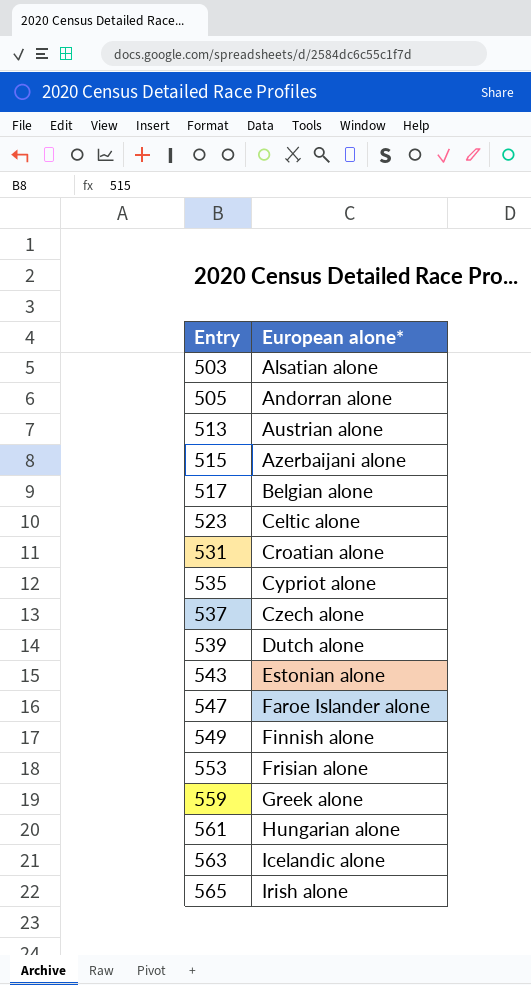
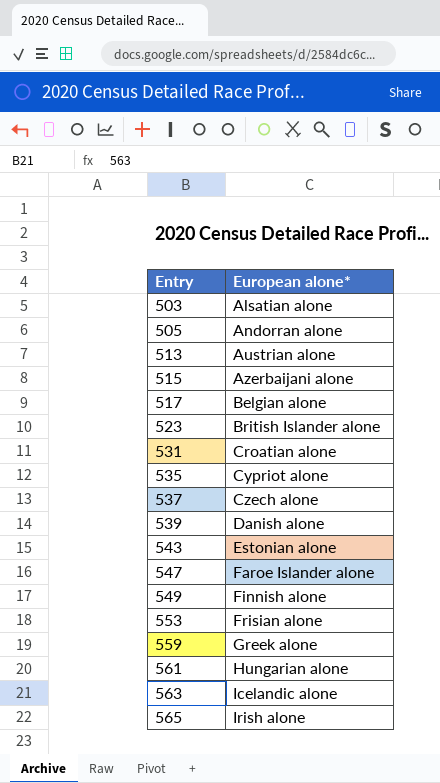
523 | European alone*: Celtic alone -> British Islander alone
539 | European alone*: Dutch alone -> Danish alone

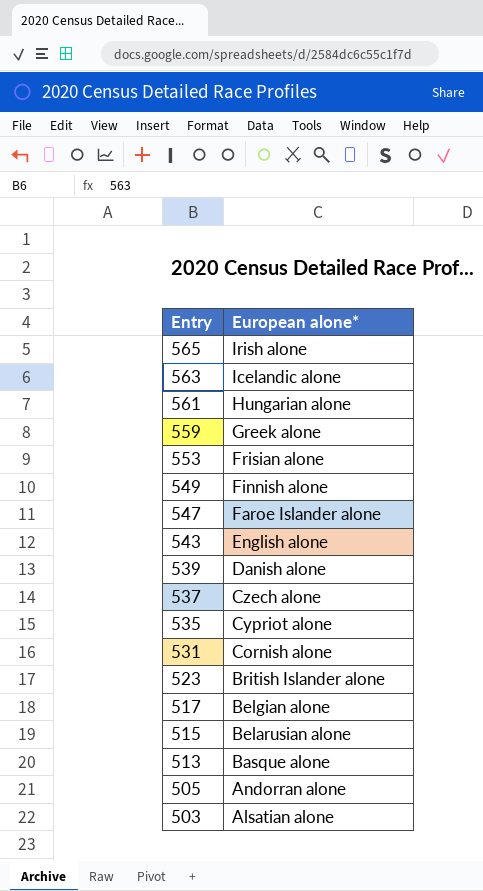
row order: Entry ascending -> Entry descending
543 | European alone*: Estonian alone -> English alone
531 | European alone*: Croatian alone -> Cornish alone
515 | European alone*: Azerbaijani alone -> Belarusian alone
513 | European alone*: Austrian alone -> Basque alone

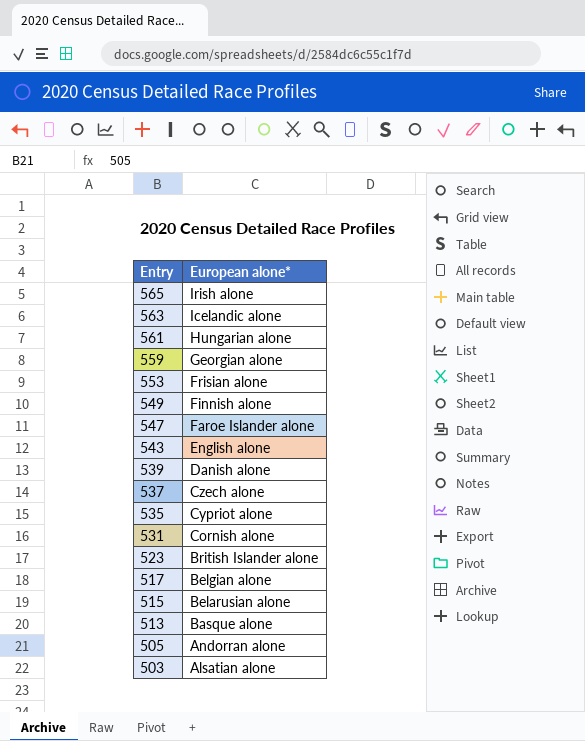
559 | European alone*: Greek alone -> Georgian alone

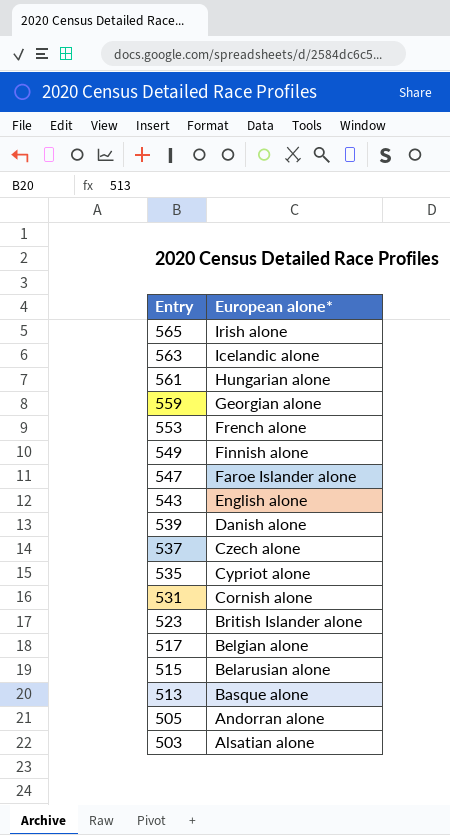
553 | European alone*: Frisian alone -> French alone

